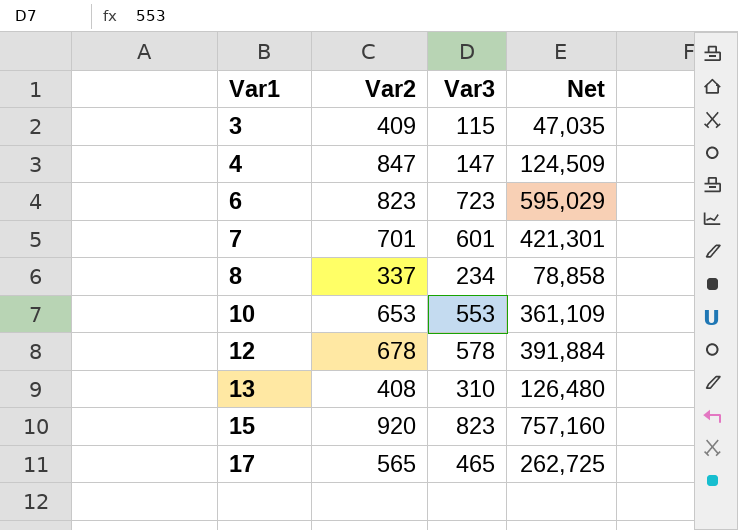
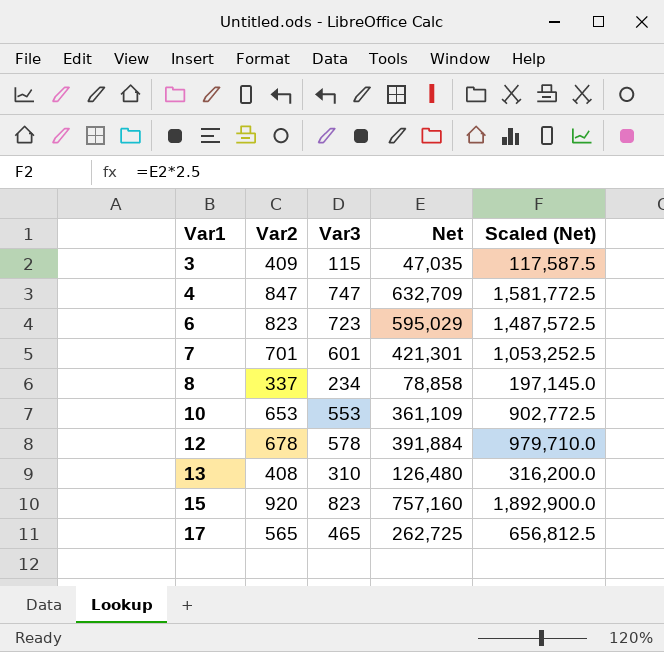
column Scaled (Net) | formula: none -> [Net] * 2.5
4 | Var3: 147 -> 747
4 | Net: 124,509 -> 632,709

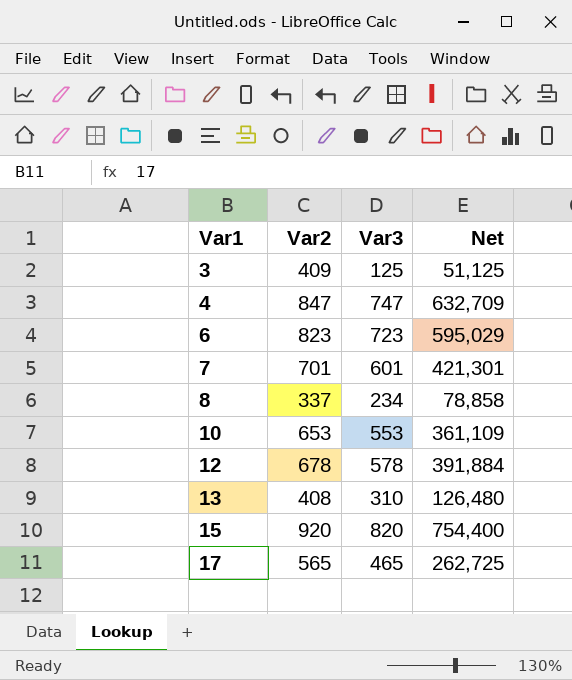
column Scaled (Net) | formula: [Net] * 2.5 -> none
3 | Var3: 115 -> 125
3 | Net: 47,035 -> 51,125
15 | Var3: 823 -> 820
15 | Net: 757,160 -> 754,400

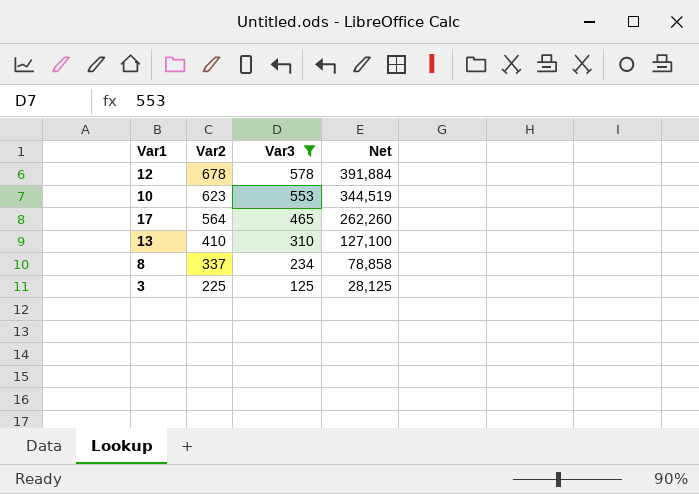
filter: none -> Var3 <= 578
row order: Var1 ascending -> Var2 descending
10 | Var2: 653 -> 623
10 | Net: 361,109 -> 344,519
17 | Var2: 565 -> 564
17 | Net: 262,725 -> 262,260
13 | Var2: 408 -> 410
13 | Net: 126,480 -> 127,100
3 | Var2: 409 -> 225
3 | Net: 51,125 -> 28,125

